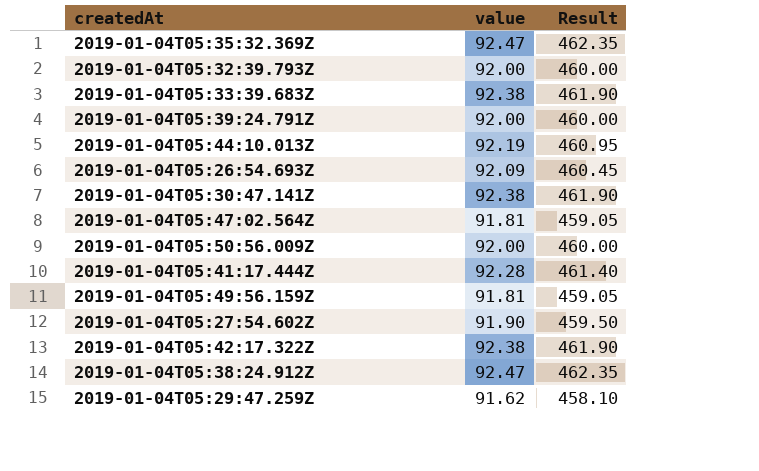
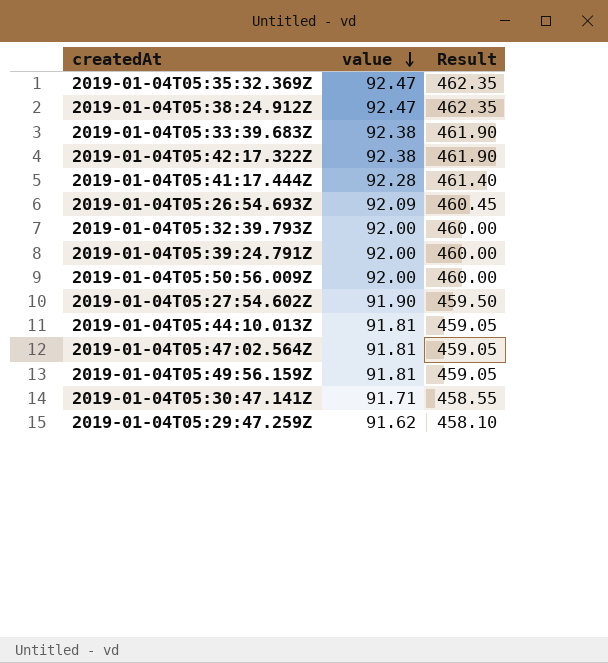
row order: none -> value descending
2019-01-04T05:44:10.013Z | value: 92.19 -> 91.81
2019-01-04T05:44:10.013Z | Result: 460.95 -> 459.05
2019-01-04T05:30:47.141Z | value: 92.38 -> 91.71
2019-01-04T05:30:47.141Z | Result: 461.90 -> 458.55

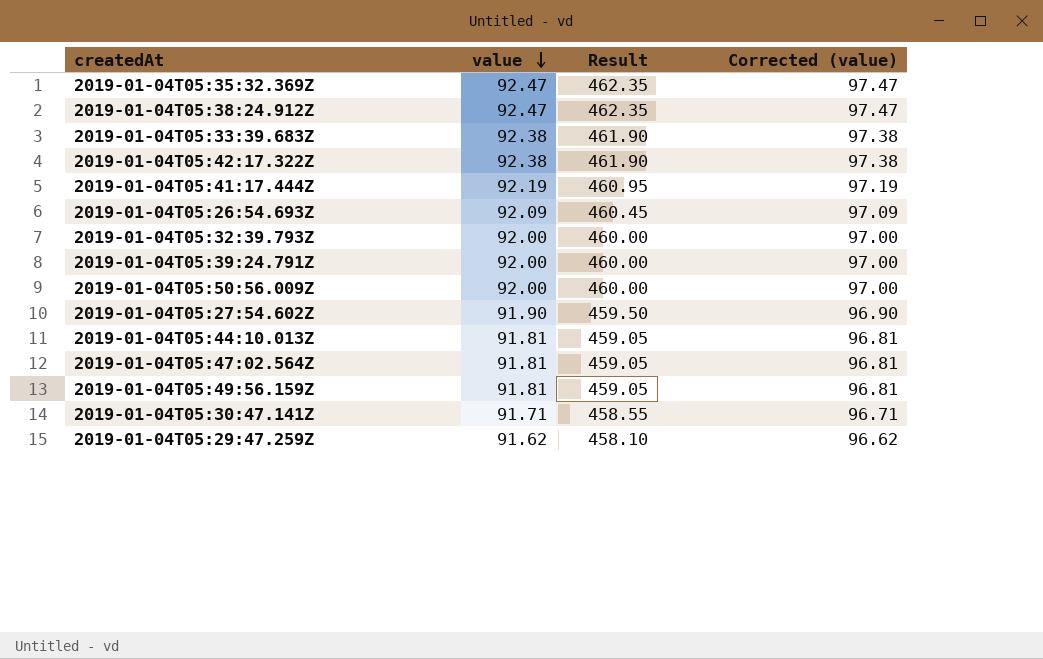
column Corrected (value) | formula: none -> [value] + 5
2019-01-04T05:41:17.444Z | value: 92.28 -> 92.19
2019-01-04T05:41:17.444Z | Result: 461.40 -> 460.95

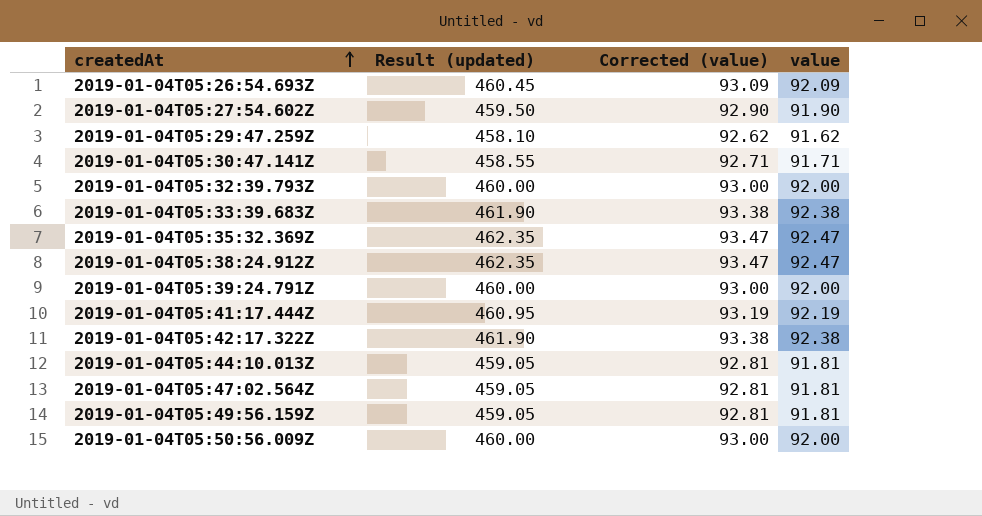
row order: value descending -> createdAt ascending
column name: Result -> Result (updated)
column Corrected (value) | formula: [value] + 5 -> [value] + 1
column value | position: 2 -> 4

